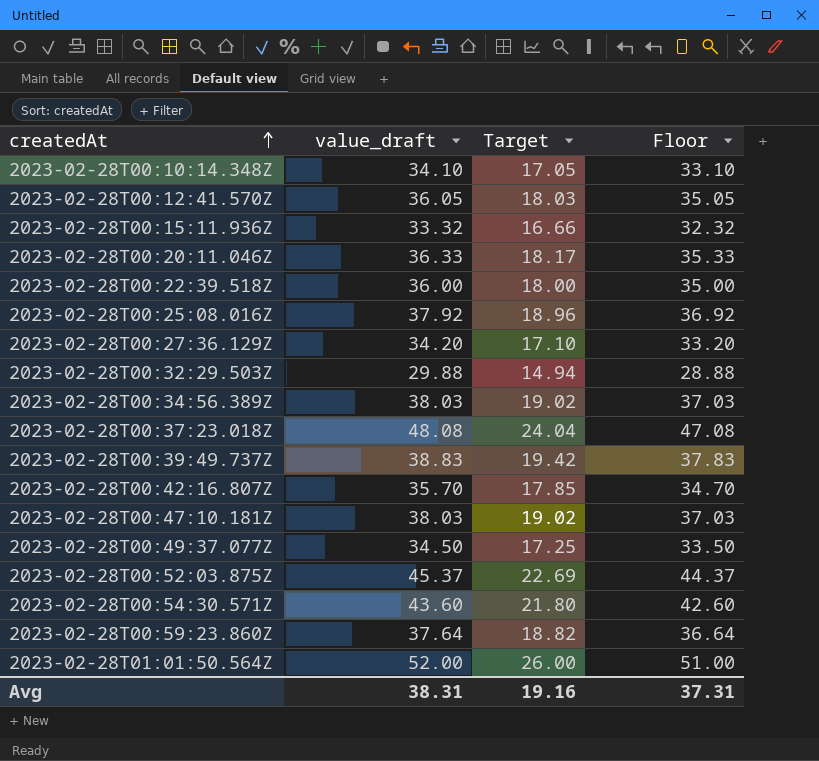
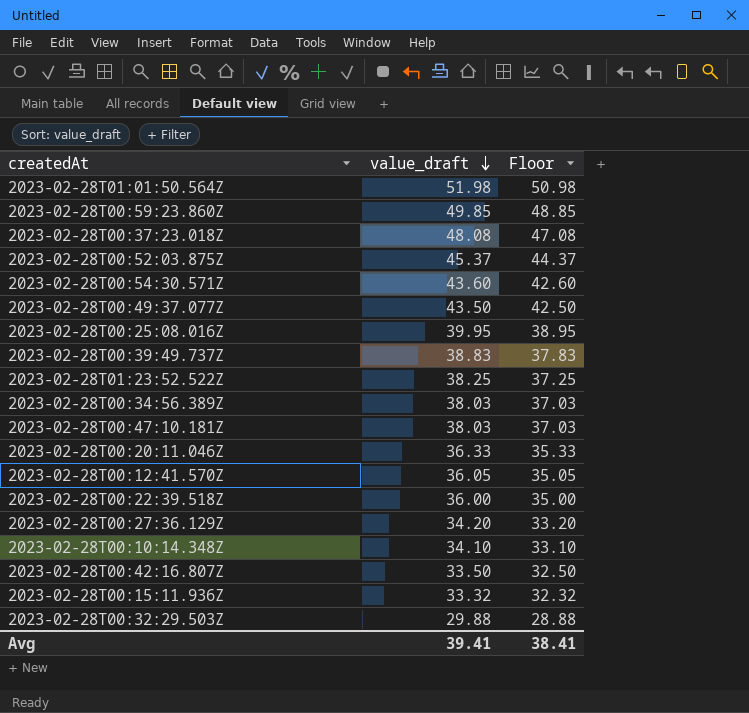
row order: createdAt ascending -> value_draft descending
column Target | formula: [value_draft] * 0.5 -> none
2023-02-28T01:01:50.564Z | value_draft: 52.00 -> 51.98
2023-02-28T01:01:50.564Z | Floor: 51.00 -> 50.98
2023-02-28T00:59:23.860Z | value_draft: 37.64 -> 49.85
2023-02-28T00:59:23.860Z | Floor: 36.64 -> 48.85
2023-02-28T00:49:37.077Z | value_draft: 34.50 -> 43.50
2023-02-28T00:49:37.077Z | Floor: 33.50 -> 42.50
2023-02-28T00:25:08.016Z | value_draft: 37.92 -> 39.95
2023-02-28T00:25:08.016Z | Floor: 36.92 -> 38.95
row 2023-02-28T01:23:52.522Z: none -> 38.25 | 37.25
2023-02-28T00:42:16.807Z | value_draft: 35.70 -> 33.50
2023-02-28T00:42:16.807Z | Floor: 34.70 -> 32.50
Avg | value_draft: 38.31 -> 39.41
Avg | Floor: 37.31 -> 38.41

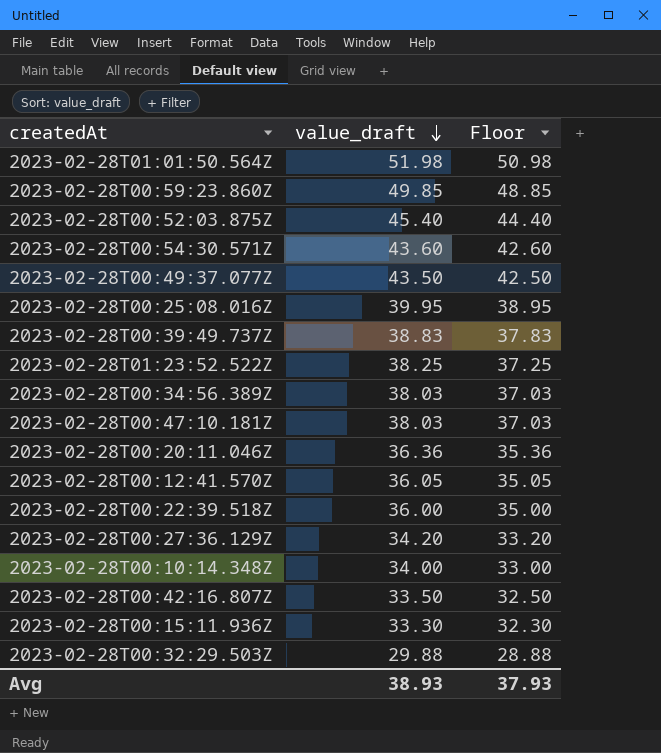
row 2023-02-28T00:37:23.018Z: 48.08 | 47.08 -> none
2023-02-28T00:52:03.875Z | value_draft: 45.37 -> 45.40
2023-02-28T00:52:03.875Z | Floor: 44.37 -> 44.40
2023-02-28T00:20:11.046Z | value_draft: 36.33 -> 36.36
2023-02-28T00:20:11.046Z | Floor: 35.33 -> 35.36
2023-02-28T00:10:14.348Z | value_draft: 34.10 -> 34.00
2023-02-28T00:10:14.348Z | Floor: 33.10 -> 33.00
2023-02-28T00:15:11.936Z | value_draft: 33.32 -> 33.30
2023-02-28T00:15:11.936Z | Floor: 32.32 -> 32.30
Avg | value_draft: 39.41 -> 38.93
Avg | Floor: 38.41 -> 37.93

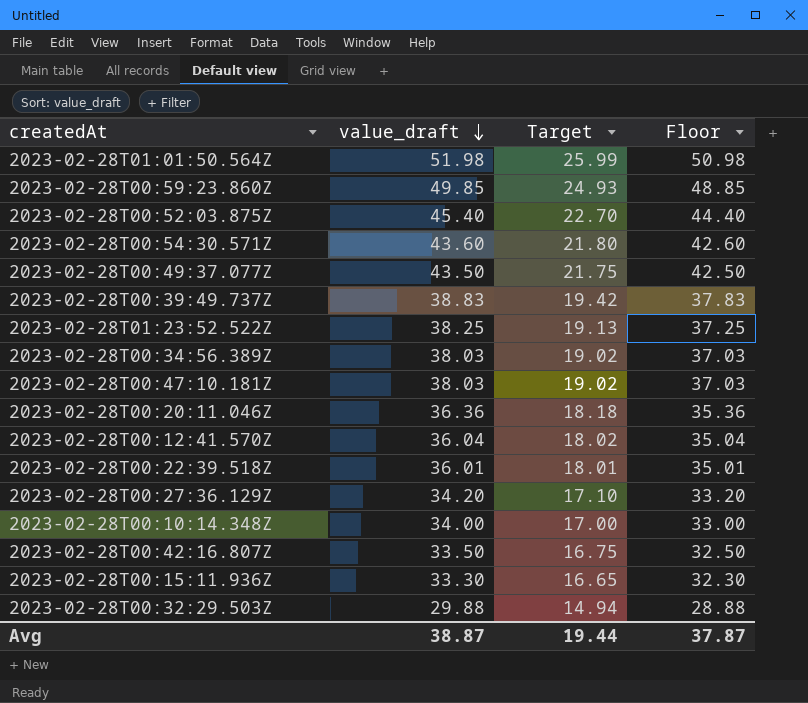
column Target | formula: none -> [value_draft] * 0.5
row 2023-02-28T00:25:08.016Z: 39.95 | 38.95 -> none
2023-02-28T00:12:41.570Z | value_draft: 36.05 -> 36.04
2023-02-28T00:12:41.570Z | Floor: 35.05 -> 35.04
2023-02-28T00:22:39.518Z | value_draft: 36.00 -> 36.01
2023-02-28T00:22:39.518Z | Floor: 35.00 -> 35.01
Avg | value_draft: 38.93 -> 38.87
Avg | Floor: 37.93 -> 37.87

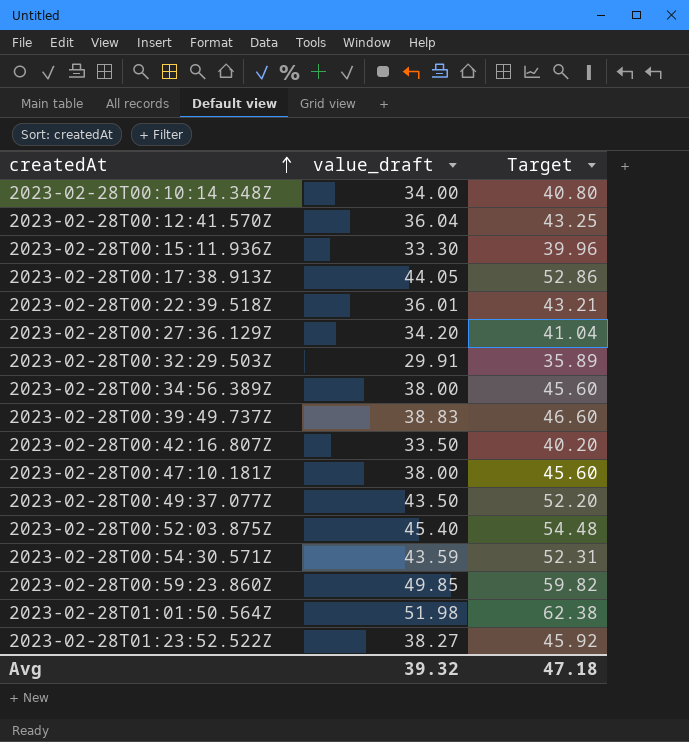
row order: value_draft descending -> createdAt ascending
column Floor | formula: [value_draft] - 1 -> none
column Target | formula: [value_draft] * 0.5 -> [value_draft] * 1.2
row 2023-02-28T00:20:11.046Z: 36.36 | 18.18 | 35.36 -> none
row 2023-02-28T00:17:38.913Z: none -> 44.05 | 52.86
2023-02-28T00:32:29.503Z | value_draft: 29.88 -> 29.91
2023-02-28T00:34:56.389Z | value_draft: 38.03 -> 38.00
2023-02-28T00:47:10.181Z | value_draft: 38.03 -> 38.00
2023-02-28T00:54:30.571Z | value_draft: 43.60 -> 43.59
2023-02-28T01:23:52.522Z | value_draft: 38.25 -> 38.27
Avg | value_draft: 38.87 -> 39.32
Avg | Target: 19.44 -> 47.18

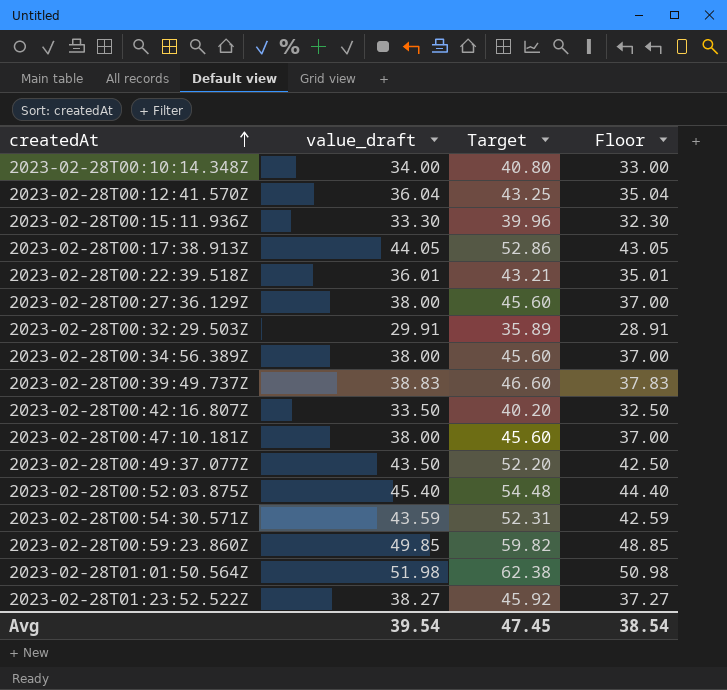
column Floor | formula: none -> [value_draft] - 1
2023-02-28T00:27:36.129Z | value_draft: 34.20 -> 38.00
2023-02-28T00:27:36.129Z | Target: 41.04 -> 45.60
Avg | value_draft: 39.32 -> 39.54
Avg | Target: 47.18 -> 47.45

